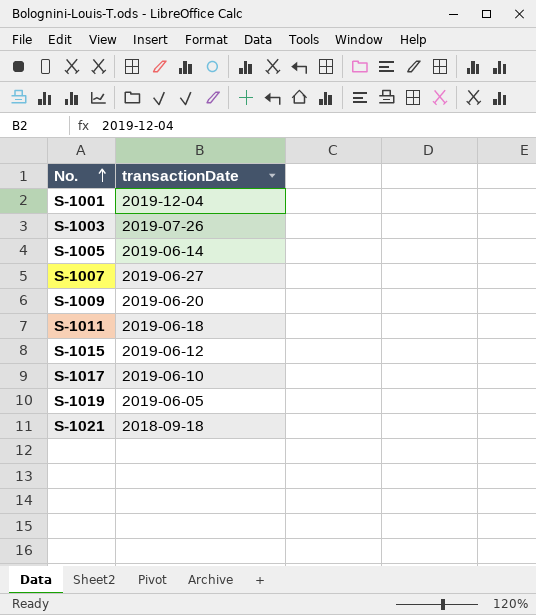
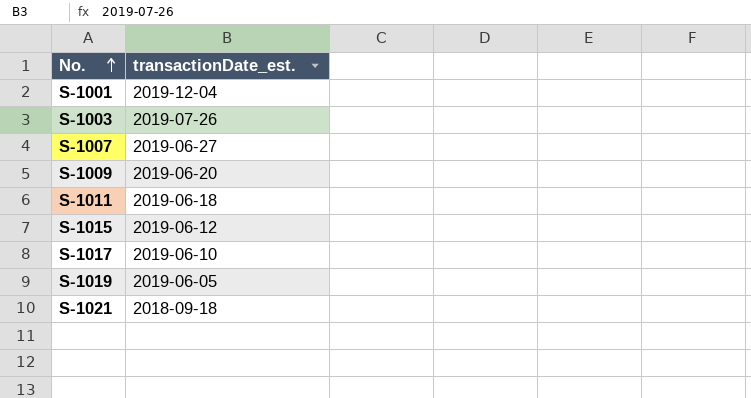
column name: transactionDate -> transactionDate_est.
row S-1005: 2019-06-14 -> none

